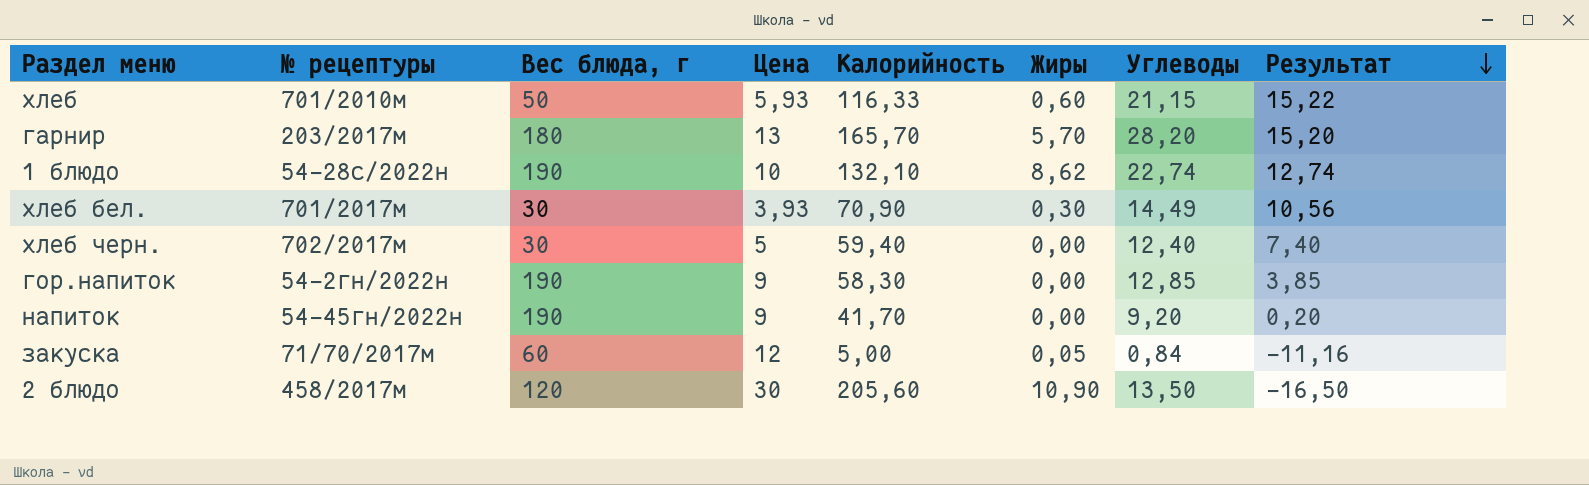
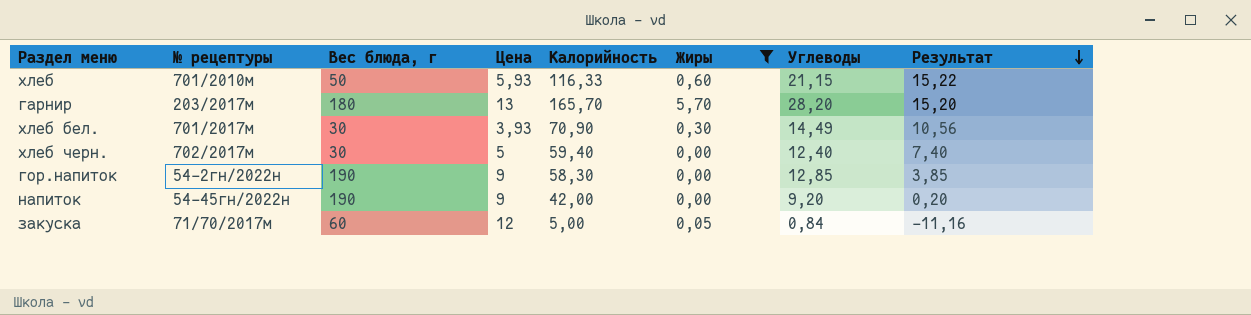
filter: none -> Жиры <= 5,70
напиток | Калорийность: 41,70 -> 42,00

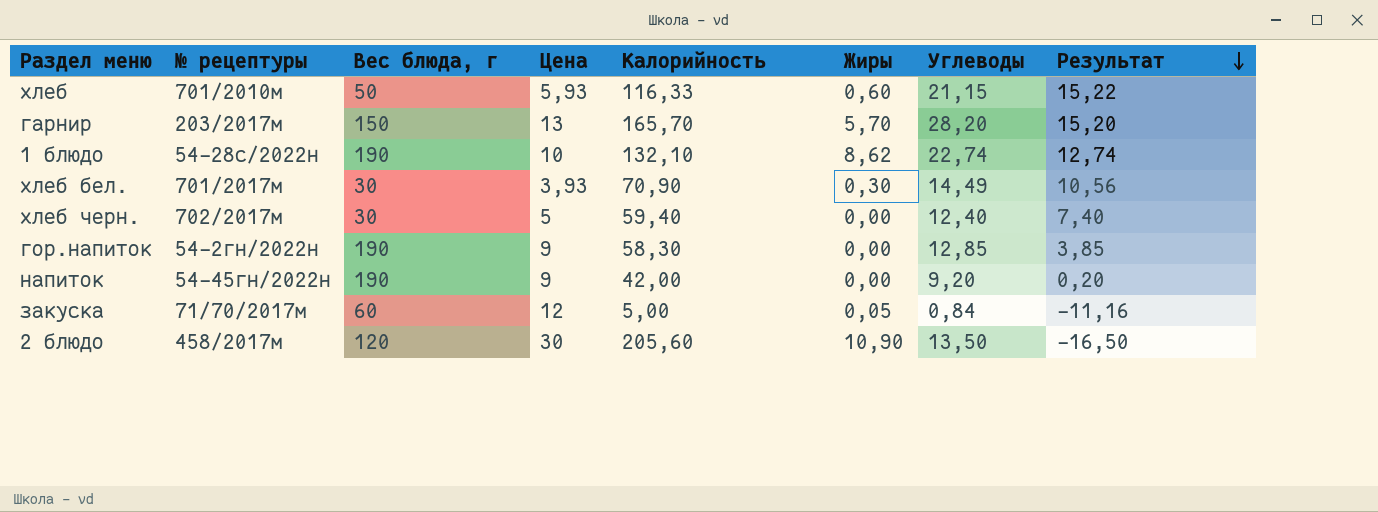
filter: Жиры <= 5,70 -> none
гарнир | Вес блюда, г: 180 -> 150

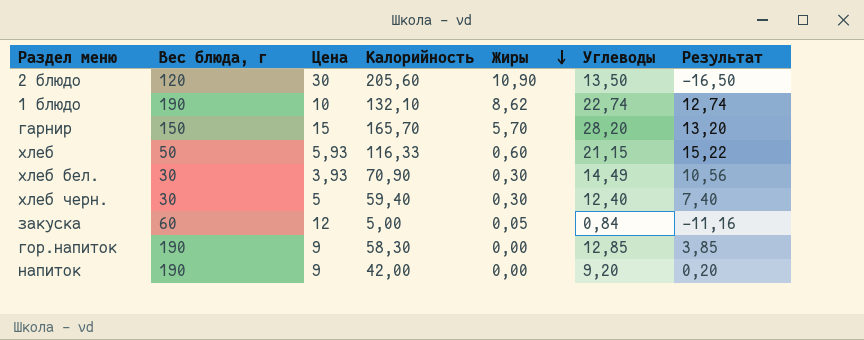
row order: Результат descending -> Жиры descending
column № рецептуры | position: 2 -> none
гарнир | Цена: 13 -> 15
гарнир | Результат: 15,20 -> 13,20
хлеб черн. | Жиры: 0,00 -> 0,30

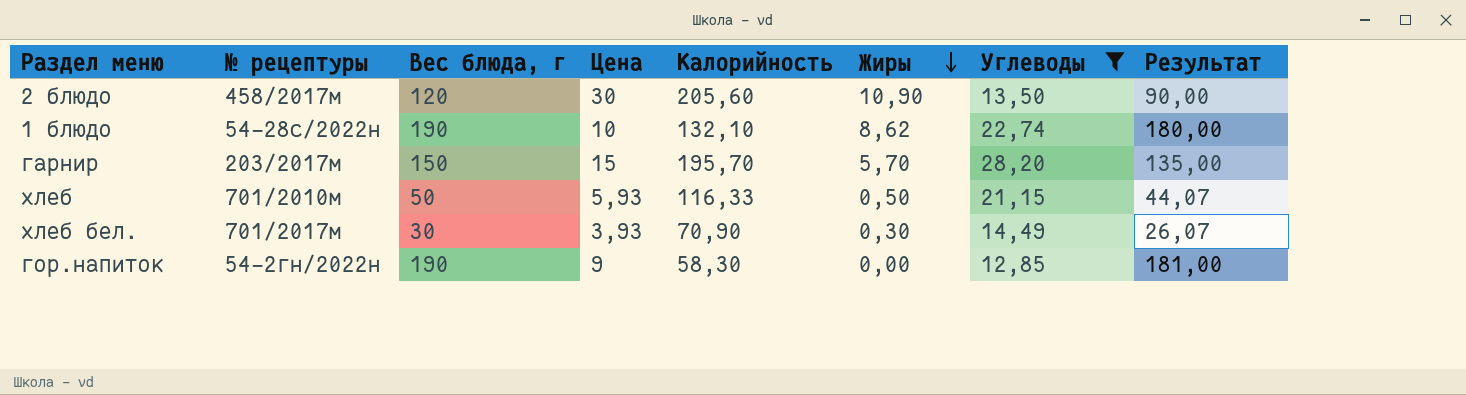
filter: none -> Углеводы >= 12,85
column № рецептуры | position: none -> 2
column Результат | formula: [Углеводы] - [Цена] -> [Вес блюда, г] - [Цена]
гарнир | Калорийность: 165,70 -> 195,70
хлеб | Жиры: 0,60 -> 0,50

